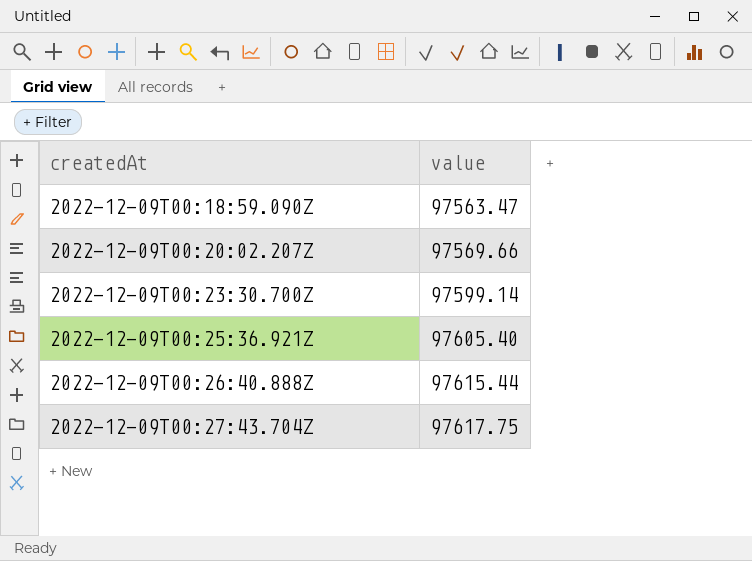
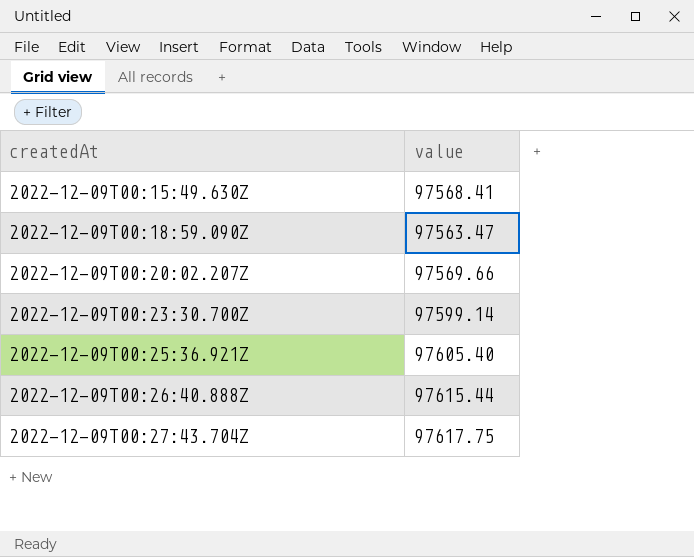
row 2022-12-09T00:15:49.630Z: none -> 97568.41

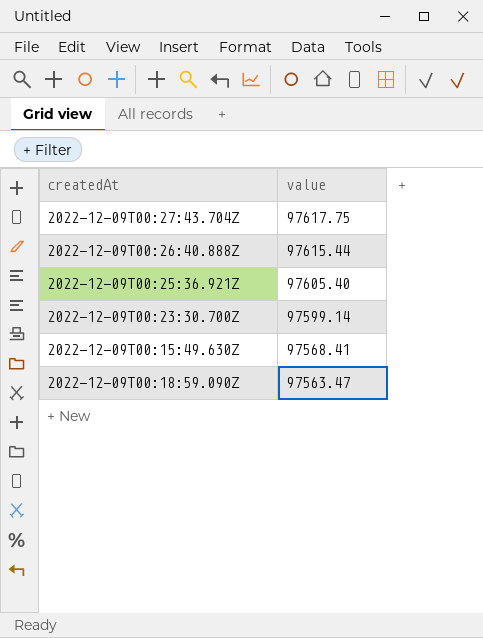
row order: createdAt ascending -> value descending
row 2022-12-09T00:20:02.207Z: 97569.66 -> none

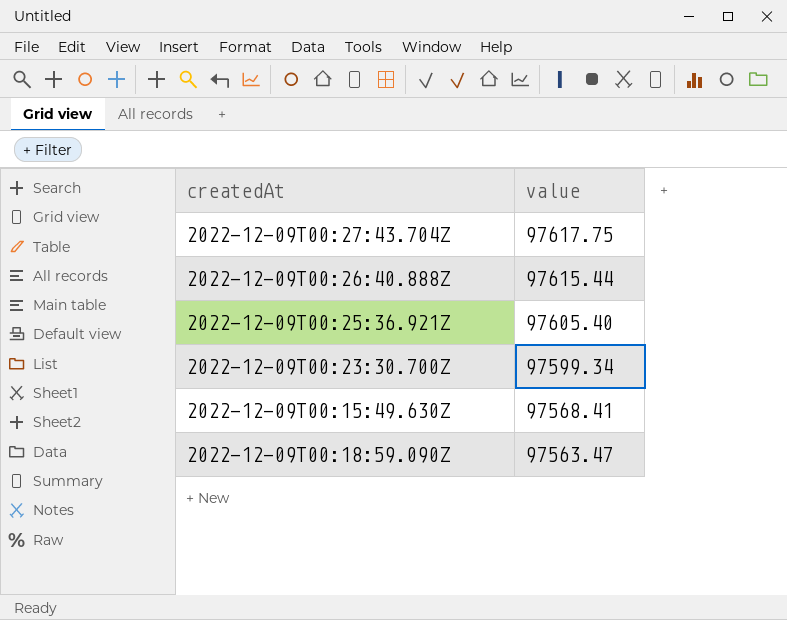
2022-12-09T00:23:30.700Z | value: 97599.14 -> 97599.34

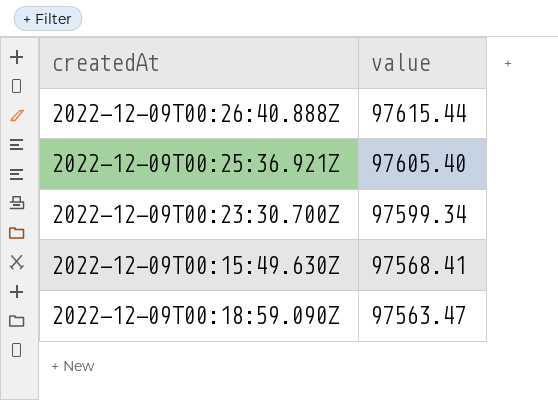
row 2022-12-09T00:27:43.704Z: 97617.75 -> none

